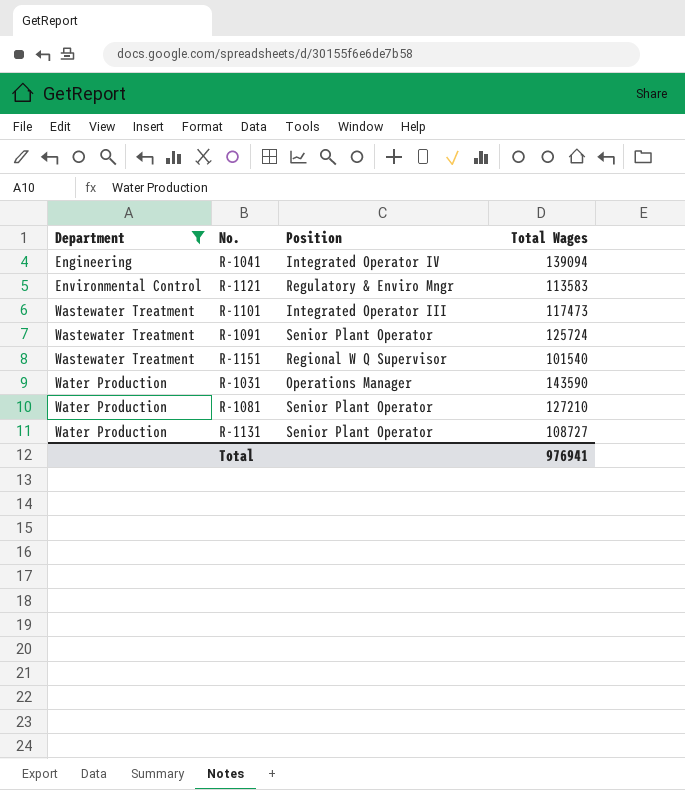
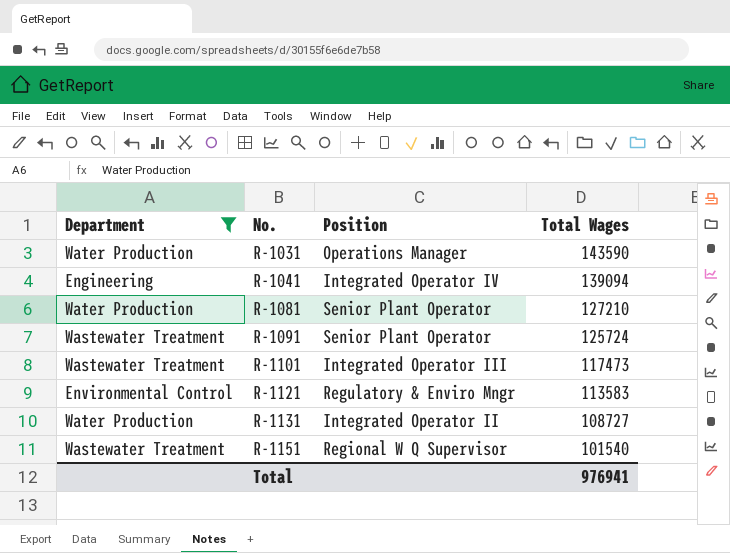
row order: Department ascending -> No. ascending
R-1131 | Position: Senior Plant Operator -> Integrated Operator II

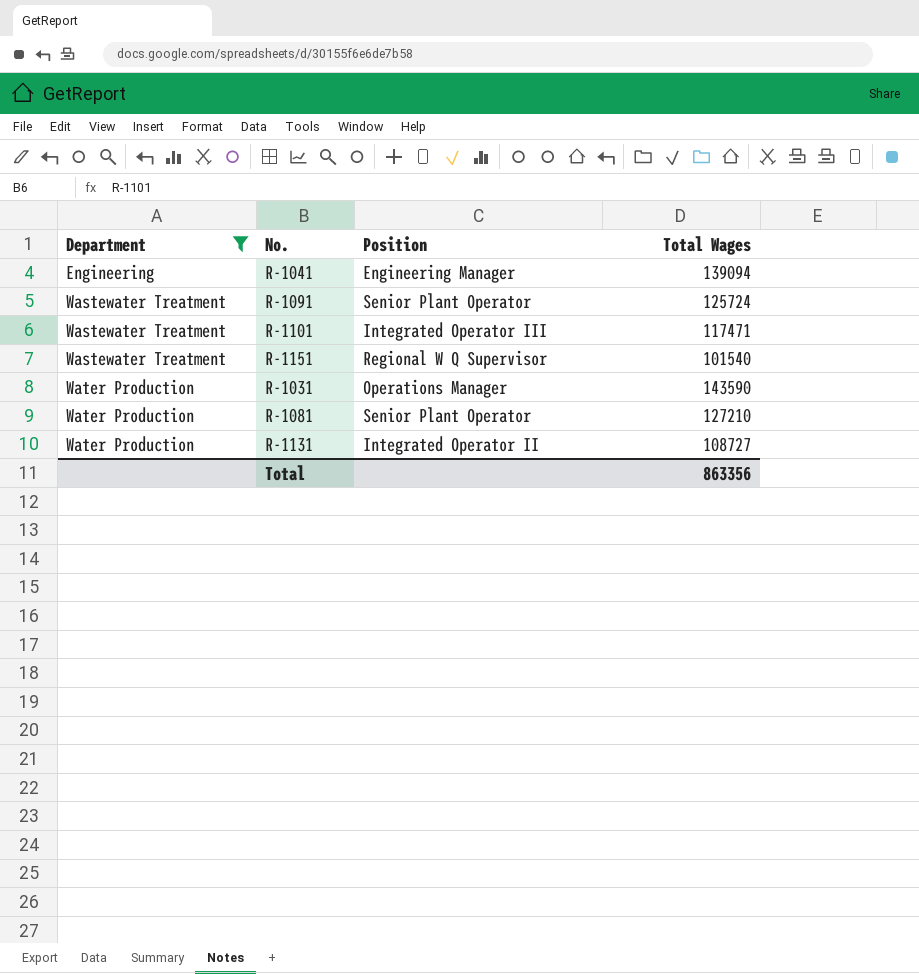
row order: No. ascending -> Department ascending
row R-1121: Environmental Control | Regulatory & Enviro Mngr | 113583 -> none
R-1041 | Position: Integrated Operator IV -> Engineering Manager
R-1101 | Total Wages: 117473 -> 117471
Total | Total Wages: 976941 -> 863356

